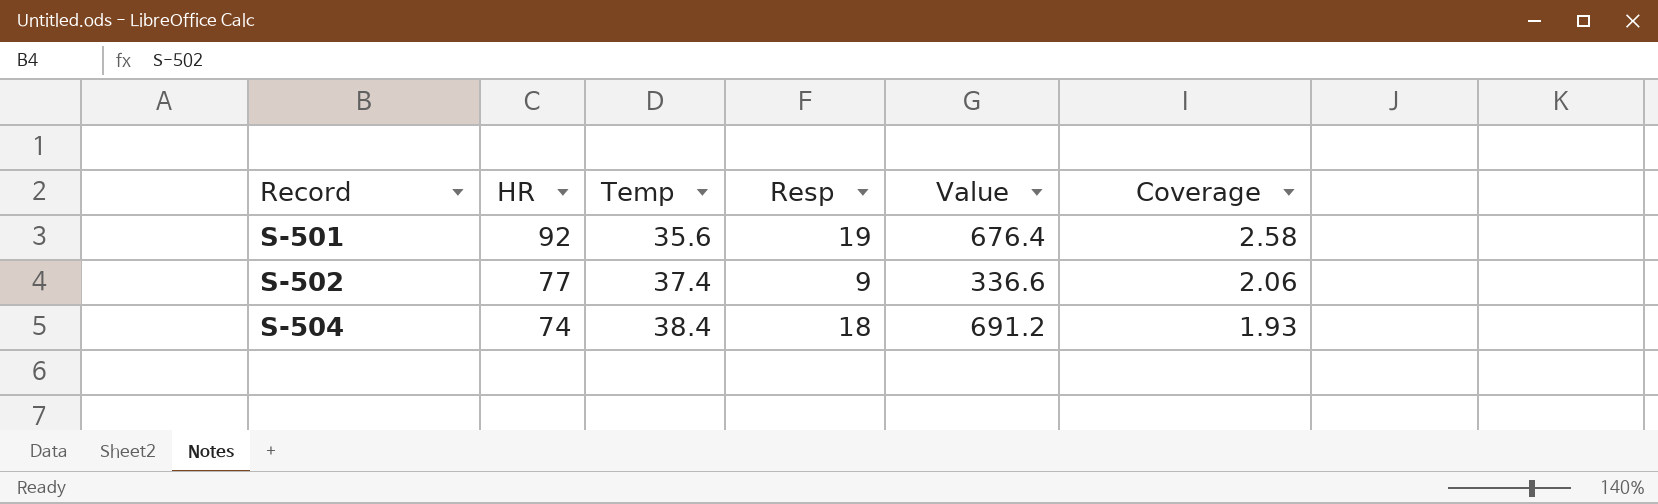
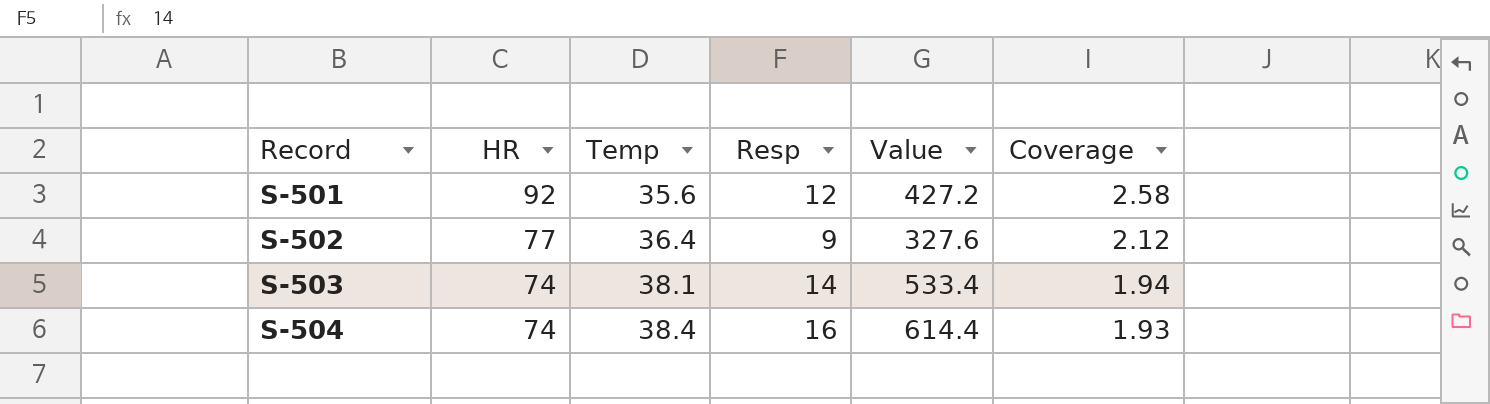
S-501 | Resp: 19 -> 12
S-501 | Value: 676.4 -> 427.2
S-502 | Temp: 37.4 -> 36.4
S-502 | Value: 336.6 -> 327.6
S-502 | Coverage: 2.06 -> 2.12
row S-503: none -> 74 | 38.1 | 14 | 533.4 | 1.94
S-504 | Resp: 18 -> 16
S-504 | Value: 691.2 -> 614.4

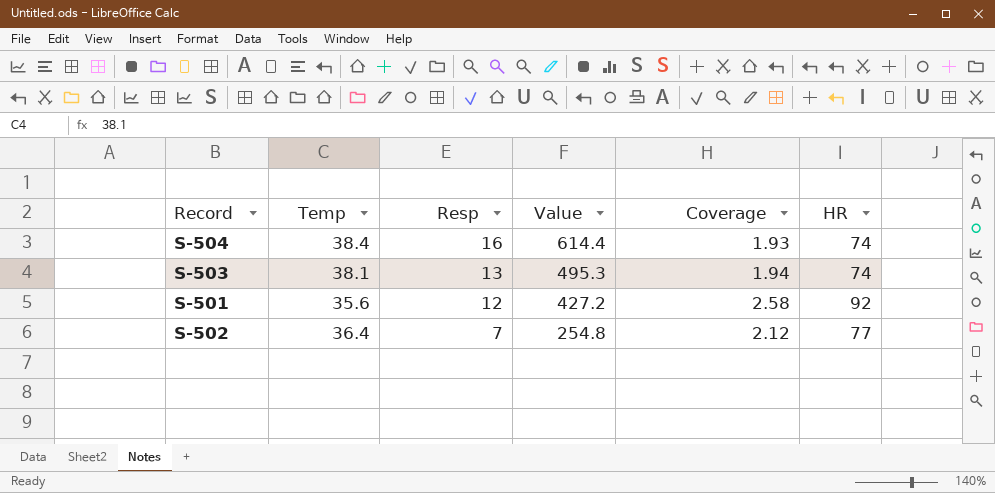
row order: Record ascending -> Resp descending
column HR | position: 2 -> 6
S-503 | Resp: 14 -> 13
S-503 | Value: 533.4 -> 495.3
S-502 | Resp: 9 -> 7
S-502 | Value: 327.6 -> 254.8

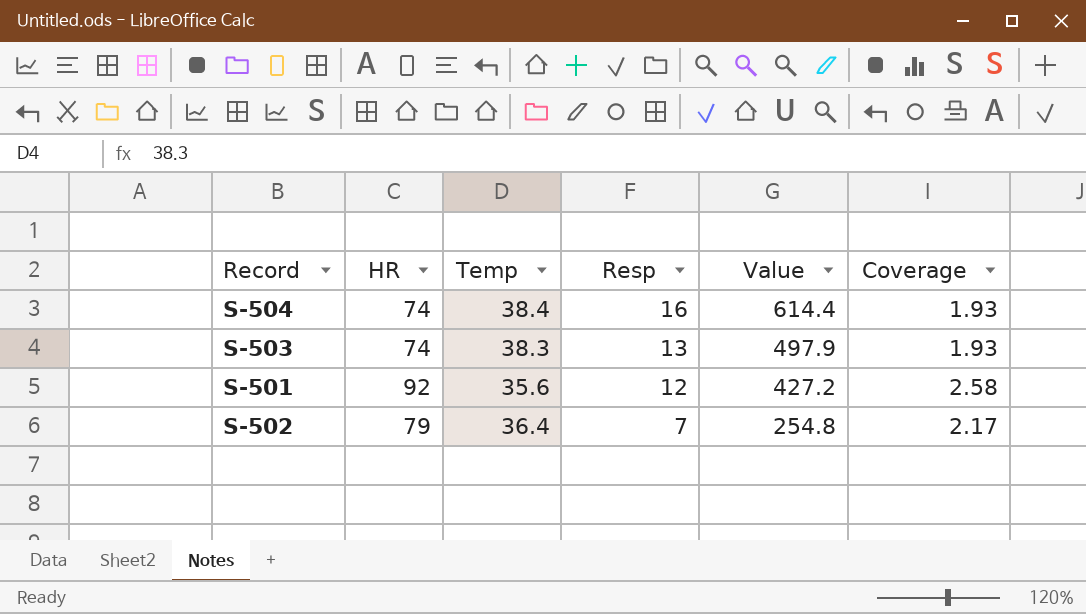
column HR | position: 6 -> 2
S-503 | Temp: 38.1 -> 38.3
S-503 | Value: 495.3 -> 497.9
S-503 | Coverage: 1.94 -> 1.93
S-502 | HR: 77 -> 79
S-502 | Coverage: 2.12 -> 2.17

